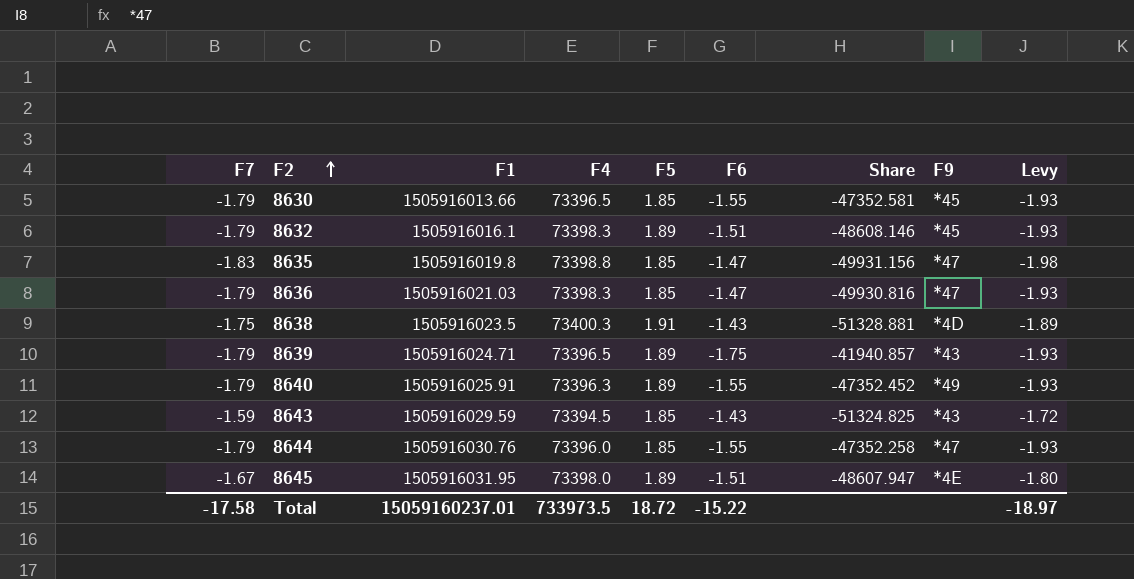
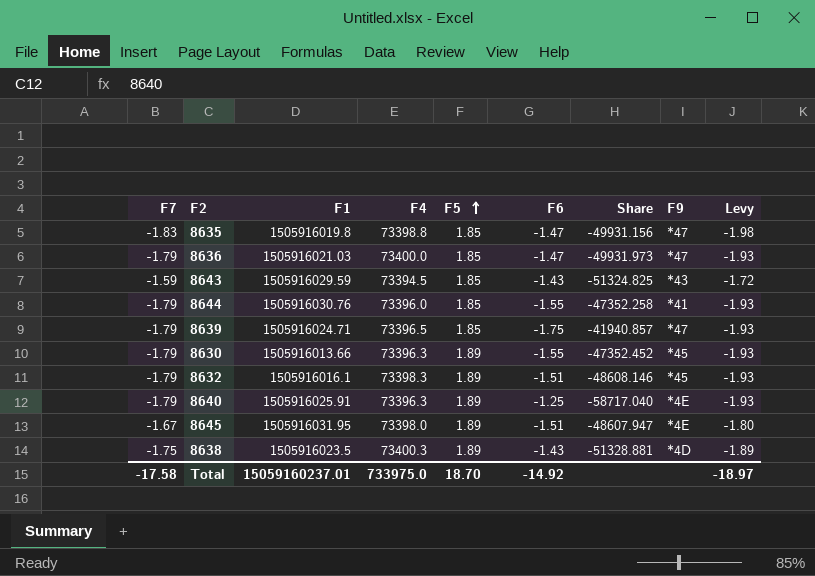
row order: F2 ascending -> F5 ascending
8636 | F4: 73398.3 -> 73400.0
8636 | Share: -49930.816 -> -49931.973
8644 | F9: *47 -> *41
8639 | F5: 1.89 -> 1.85
8639 | F9: *43 -> *47
8630 | F4: 73396.5 -> 73396.3
8630 | F5: 1.85 -> 1.89
8630 | Share: -47352.581 -> -47352.452
8640 | F6: -1.55 -> -1.25
8640 | Share: -47352.452 -> -58717.040
8640 | F9: *49 -> *4E
8638 | F5: 1.91 -> 1.89
Total | F4: 733973.5 -> 733975.0
Total | F5: 18.72 -> 18.70
Total | F6: -15.22 -> -14.92

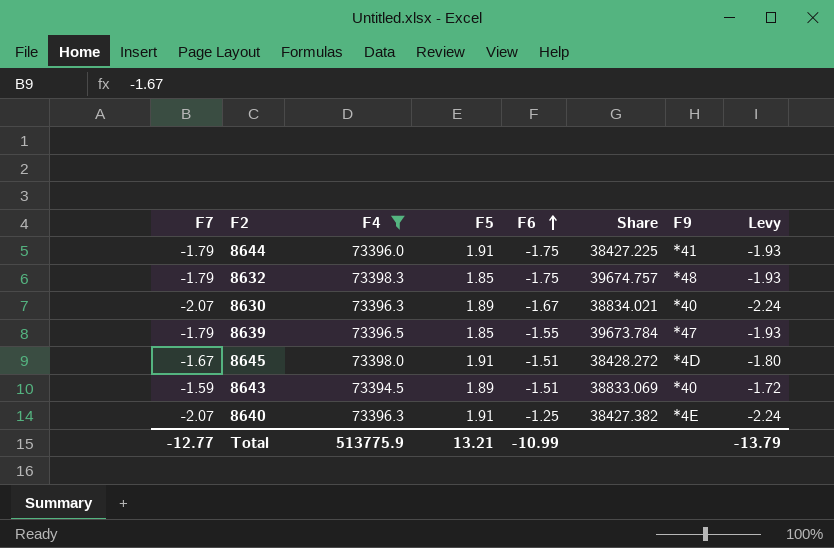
filter: none -> F4 <= 73398.3
row order: F5 ascending -> F6 ascending
column F1 | position: 3 -> none
column Share | formula: [F4] / [F6] -> [F4] / [F5]
8644 | F5: 1.85 -> 1.91
8644 | F6: -1.55 -> -1.75
8632 | F5: 1.89 -> 1.85
8632 | F6: -1.51 -> -1.75
8632 | F9: *45 -> *48
8630 | F7: -1.79 -> -2.07
8630 | F6: -1.55 -> -1.67
8630 | F9: *45 -> *40
8630 | Levy: -1.93 -> -2.24
8639 | F6: -1.75 -> -1.55
8645 | F5: 1.89 -> 1.91
8645 | F9: *4E -> *4D
8643 | F5: 1.85 -> 1.89
8643 | F6: -1.43 -> -1.51
8643 | F9: *43 -> *40
8640 | F7: -1.79 -> -2.07
8640 | F5: 1.89 -> 1.91
8640 | Levy: -1.93 -> -2.24
Total | F7: -17.58 -> -12.77
Total | F4: 733975.0 -> 513775.9
Total | F5: 18.70 -> 13.21
Total | F6: -14.92 -> -10.99
Total | Levy: -18.97 -> -13.79

